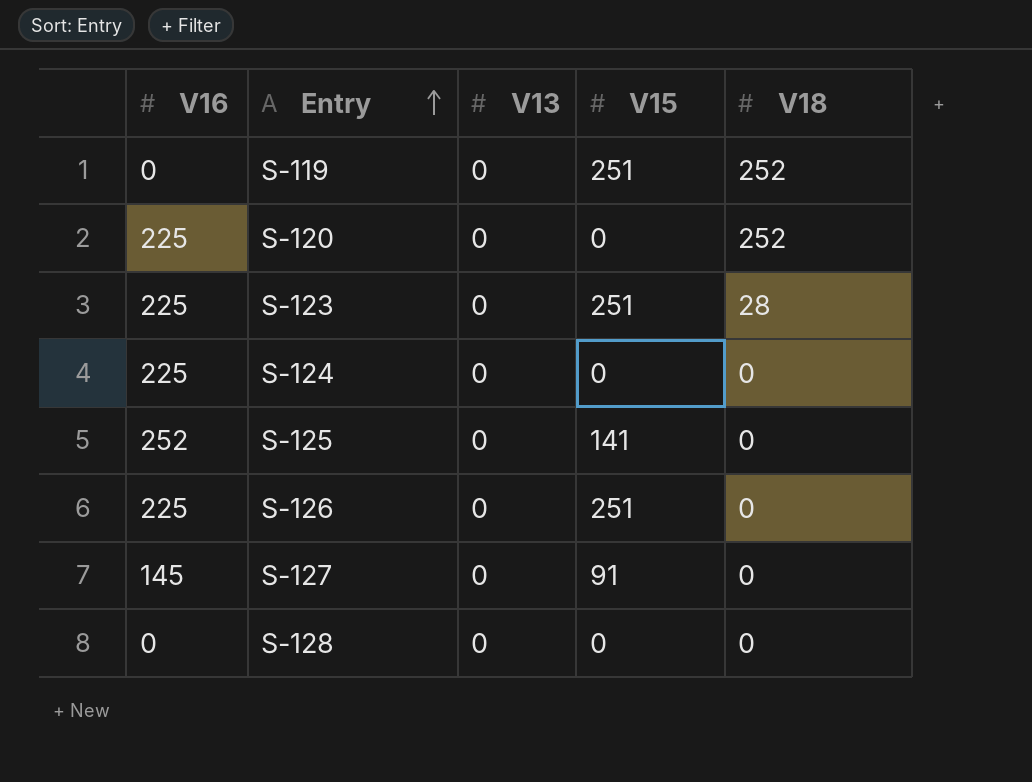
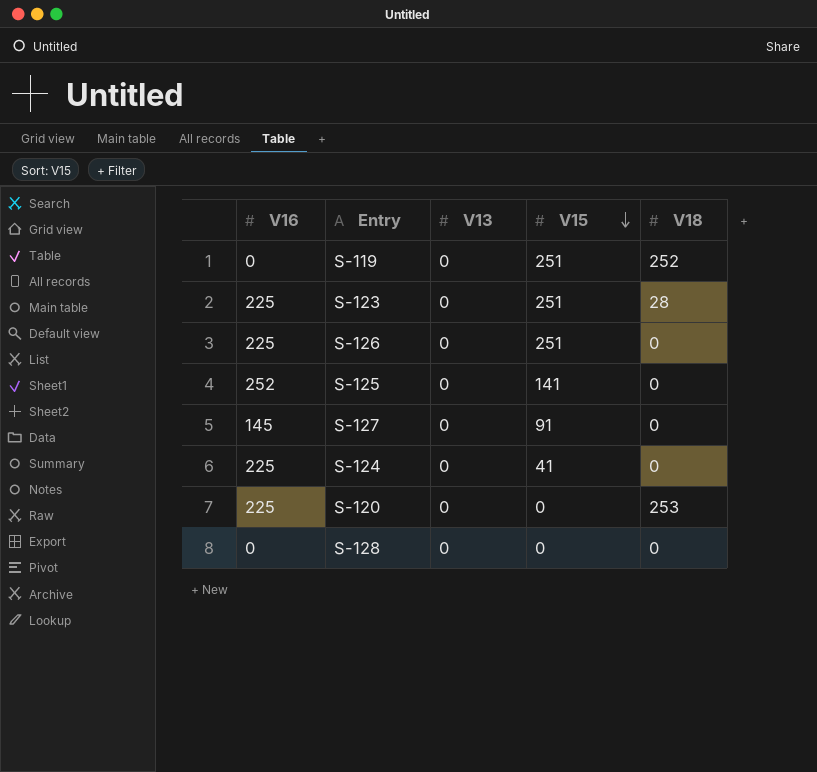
row order: Entry ascending -> V15 descending
S-124 | V15: 0 -> 41
S-120 | V18: 252 -> 253

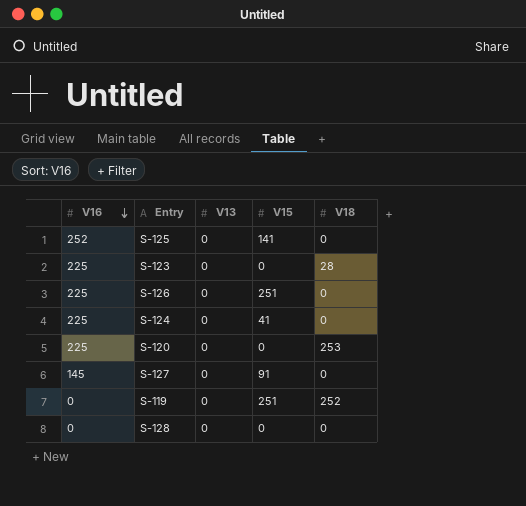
row order: V15 descending -> V16 descending
S-123 | V15: 251 -> 0

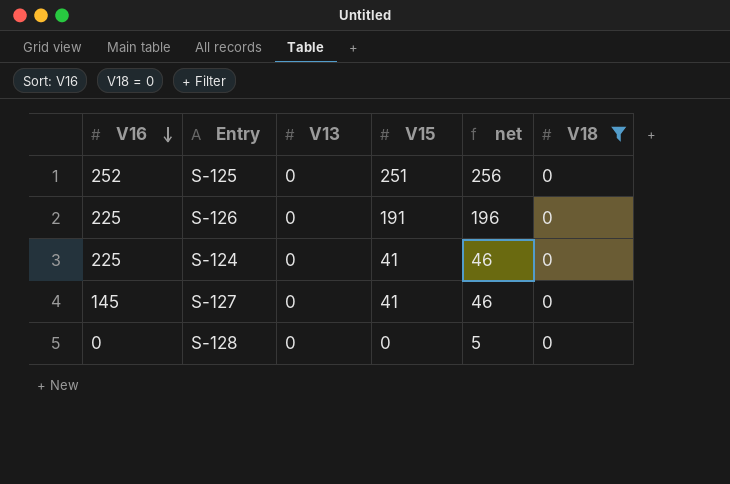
filter: none -> V18 = 0
column net | formula: none -> [V15] + 5
S-125 | V15: 141 -> 251
S-126 | V15: 251 -> 191
S-127 | V15: 91 -> 41

